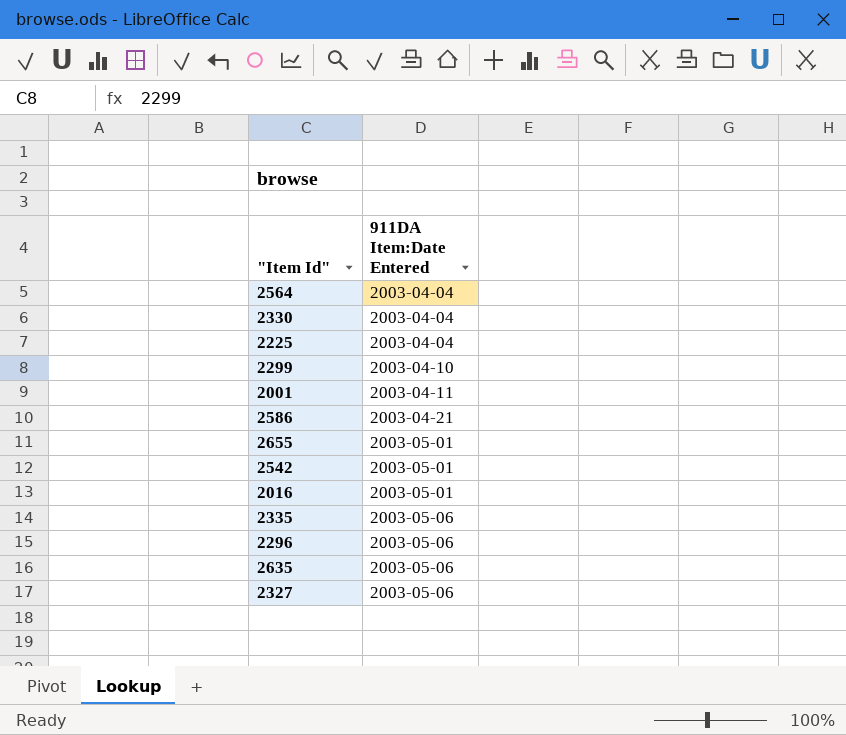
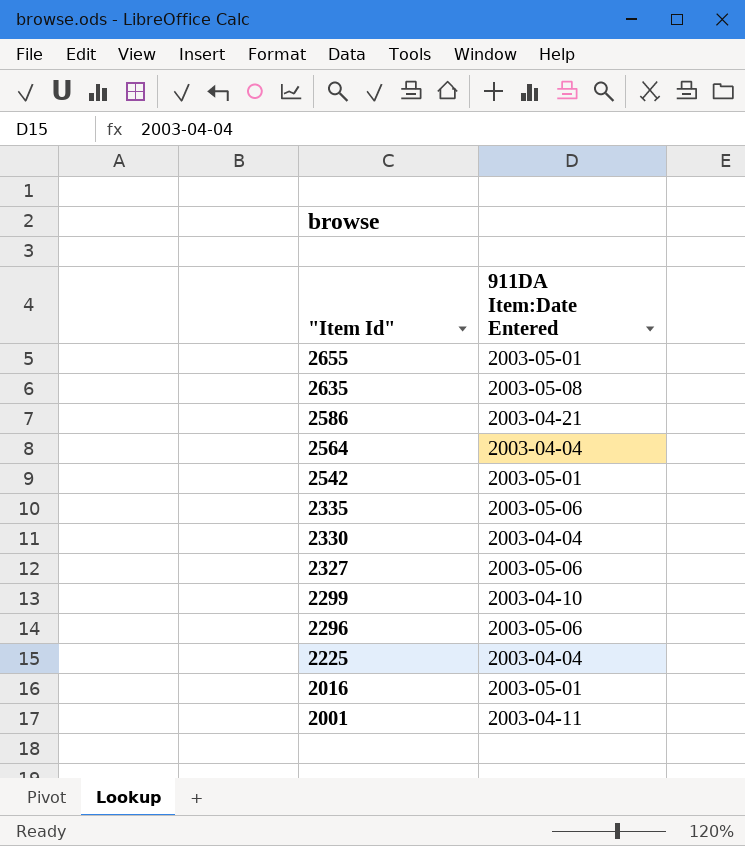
row order: 911DA Item:Date Entered ascending -> "Item Id" descending
2635 | 911DA Item:Date Entered: 2003-05-06 -> 2003-05-08

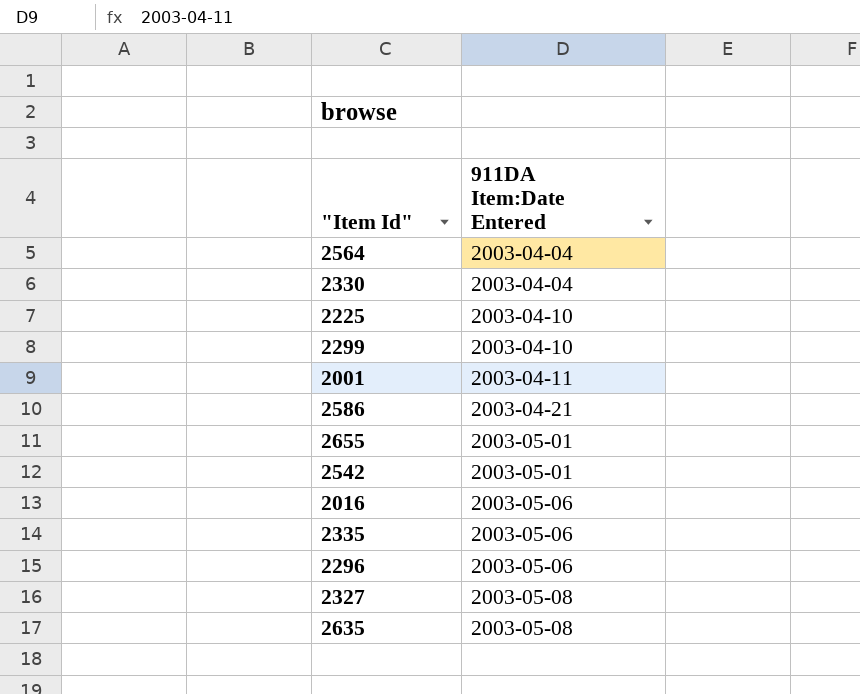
row order: "Item Id" descending -> 911DA Item:Date Entered ascending
2225 | 911DA Item:Date Entered: 2003-04-04 -> 2003-04-10
2016 | 911DA Item:Date Entered: 2003-05-01 -> 2003-05-06
2327 | 911DA Item:Date Entered: 2003-05-06 -> 2003-05-08

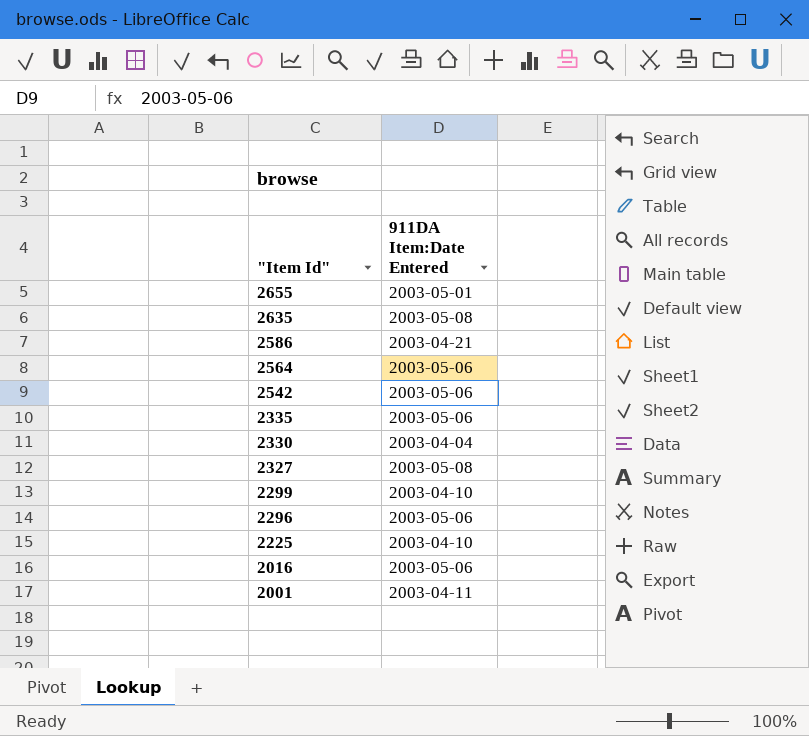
row order: 911DA Item:Date Entered ascending -> "Item Id" descending
2564 | 911DA Item:Date Entered: 2003-04-04 -> 2003-05-06
2542 | 911DA Item:Date Entered: 2003-05-01 -> 2003-05-06

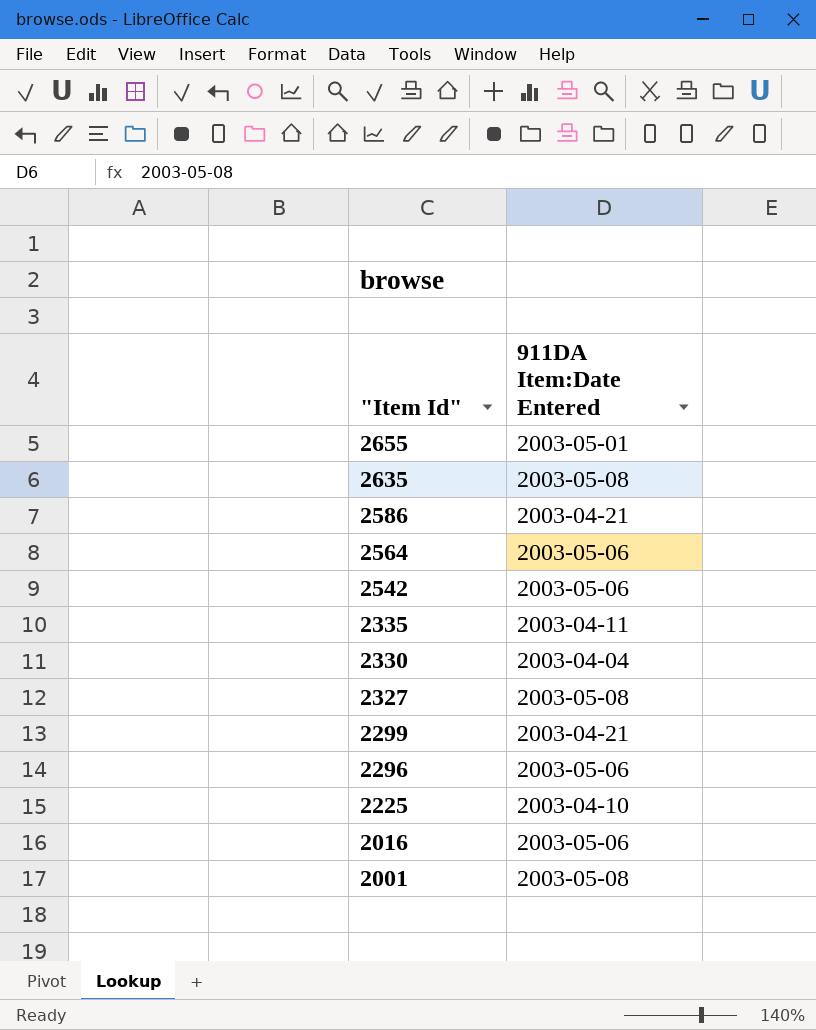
2335 | 911DA Item:Date Entered: 2003-05-06 -> 2003-04-11
2299 | 911DA Item:Date Entered: 2003-04-10 -> 2003-04-21
2001 | 911DA Item:Date Entered: 2003-04-11 -> 2003-05-08

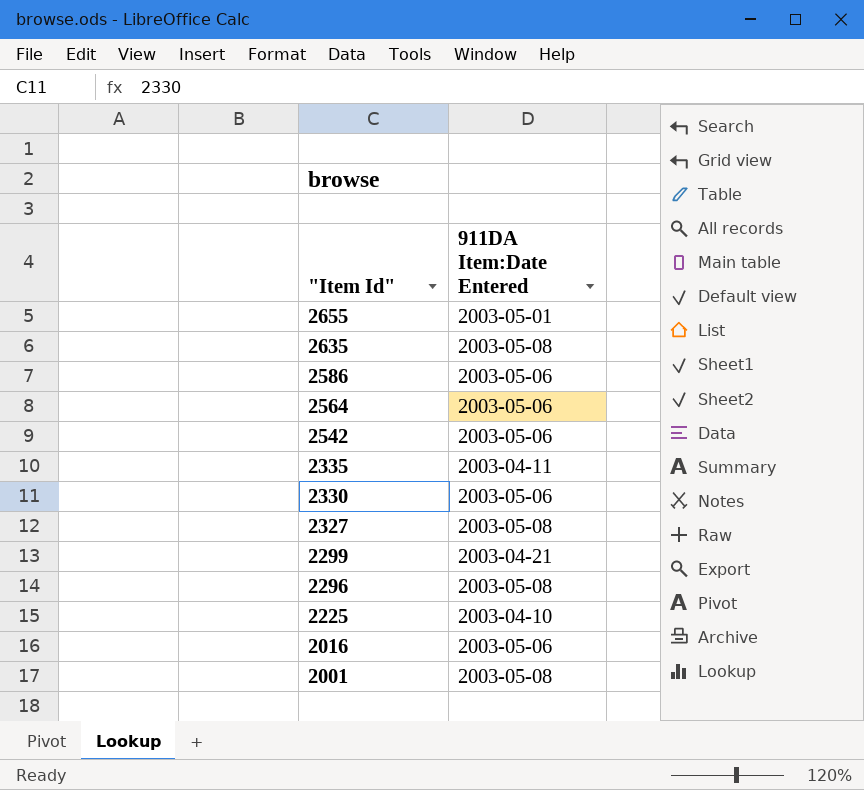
2586 | 911DA Item:Date Entered: 2003-04-21 -> 2003-05-06
2330 | 911DA Item:Date Entered: 2003-04-04 -> 2003-05-06
2296 | 911DA Item:Date Entered: 2003-05-06 -> 2003-05-08

